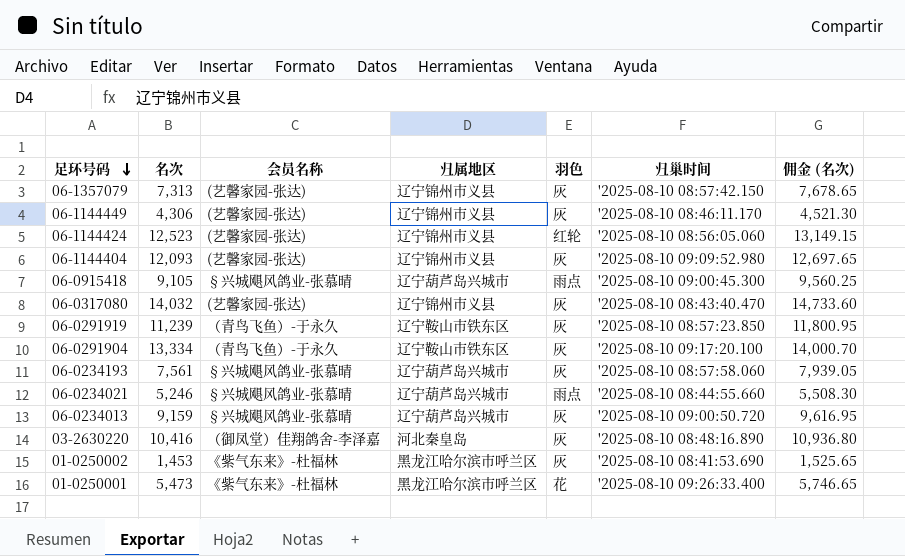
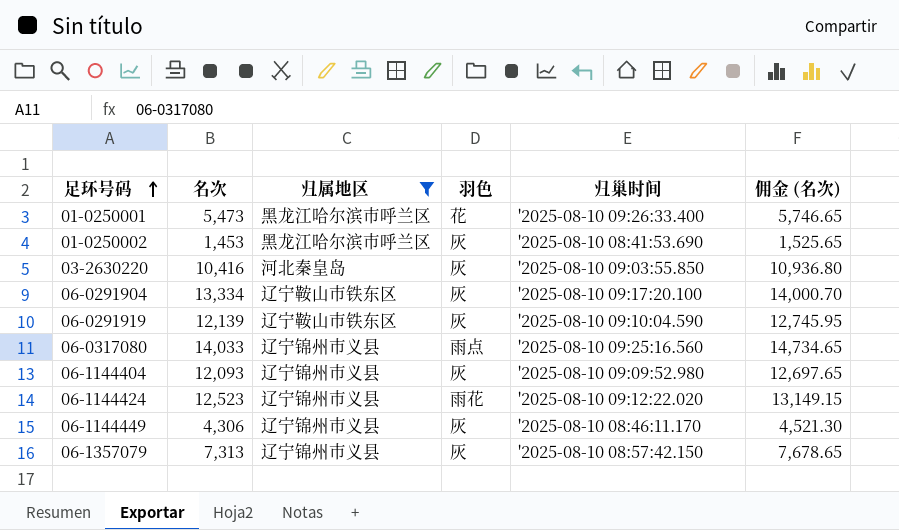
filter: none -> 归属地区 != 辽宁葫芦岛兴城市
row order: 足环号码 descending -> 足环号码 ascending
column 会员名称 | position: 3 -> none
03-2630220 | 归巢时间: '2025-08-10 08:48:16.890 -> '2025-08-10 09:03:55.850
06-0291919 | 名次: 11,239 -> 12,139
06-0291919 | 归巢时间: '2025-08-10 08:57:23.850 -> '2025-08-10 09:10:04.590
06-0291919 | 佣金 (名次): 11,800.95 -> 12,745.95
06-0317080 | 名次: 14,032 -> 14,033
06-0317080 | 羽色: 灰 -> 雨点
06-0317080 | 归巢时间: '2025-08-10 08:43:40.470 -> '2025-08-10 09:25:16.560
06-0317080 | 佣金 (名次): 14,733.60 -> 14,734.65
06-1144424 | 羽色: 红轮 -> 雨花
06-1144424 | 归巢时间: '2025-08-10 08:56:05.060 -> '2025-08-10 09:12:22.020

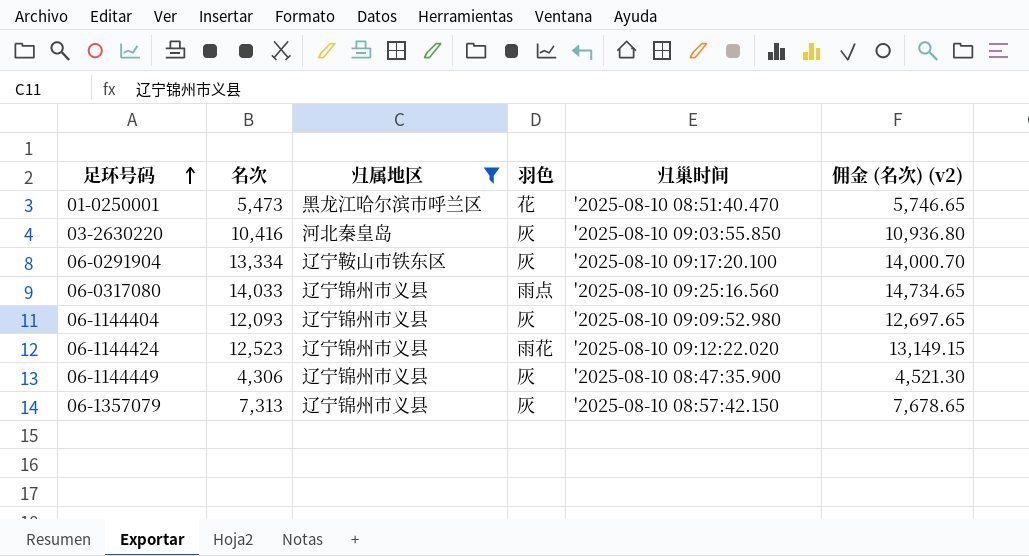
column name: 佣金 (名次) -> 佣金 (名次) (v2)
row 01-0250002: 1,453 | 黑龙江哈尔滨市呼兰区 | 灰 | '2025-08-10 08:41:53.690 | 1,525.65 -> none
row 06-0291919: 12,139 | 辽宁鞍山市铁东区 | 灰 | '2025-08-10 09:10:04.590 | 12,745.95 -> none
01-0250001 | 归巢时间: '2025-08-10 09:26:33.400 -> '2025-08-10 08:51:40.470
06-1144449 | 归巢时间: '2025-08-10 08:46:11.170 -> '2025-08-10 08:47:35.900

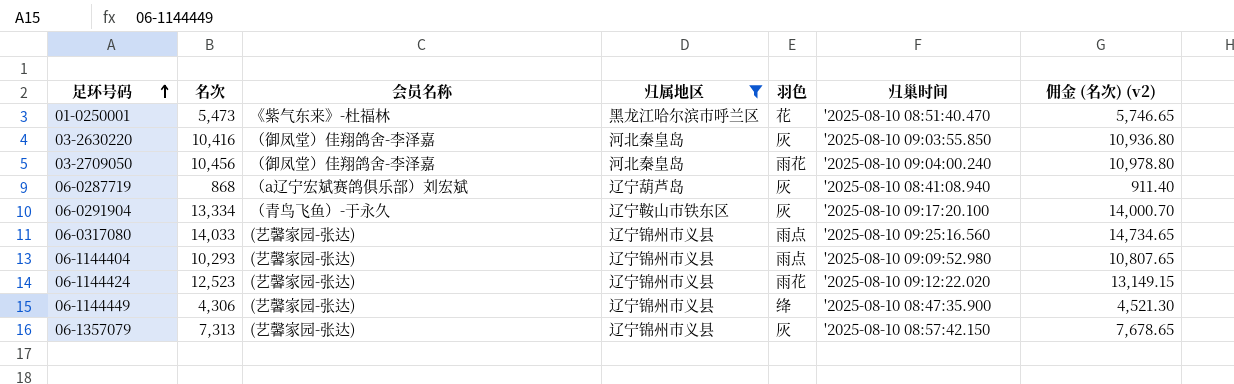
column 会员名称 | position: none -> 3
row 03-2709050: none -> 10,456 | （御凤堂）佳翔鸽舍-李泽嘉 | 河北秦皇岛 | 雨花 | '2025-08-10 09:04:00.240 | 10,978.80
row 06-0287719: none -> 868 | （a辽宁宏斌赛鸽俱乐部）刘宏斌 | 辽宁葫芦岛 | 灰 | '2025-08-10 08:41:08.940 | 911.40
06-1144404 | 名次: 12,093 -> 10,293
06-1144404 | 羽色: 灰 -> 雨点
06-1144404 | 佣金 (名次) (v2): 12,697.65 -> 10,807.65
06-1144449 | 羽色: 灰 -> 绛

